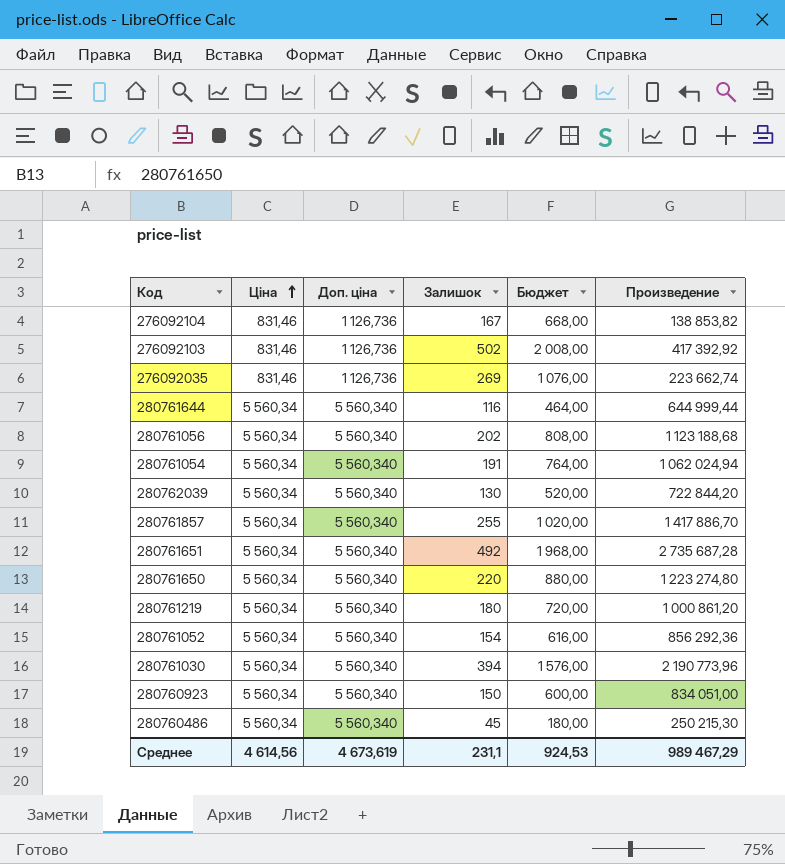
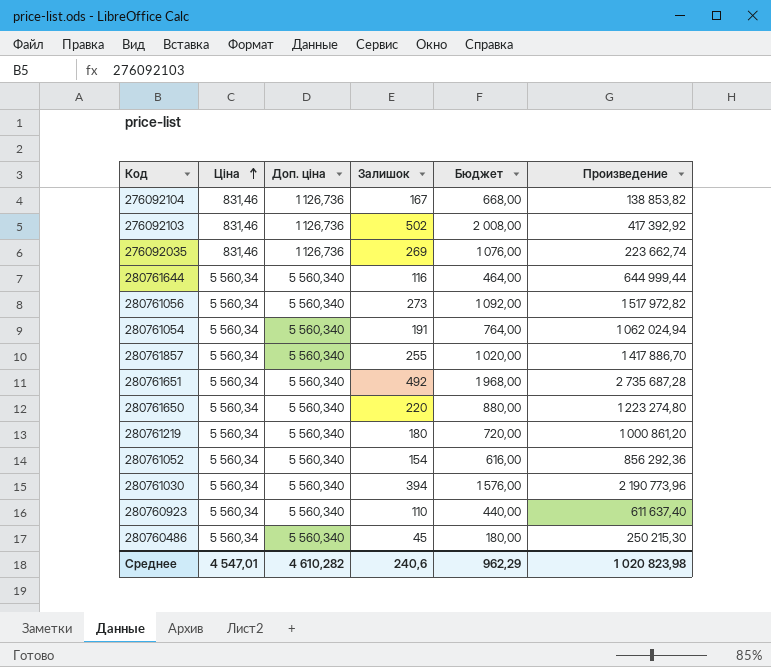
row 280762039: 5 560,34 | 5 560,340 | 130 | 520,00 | 722 844,20 -> none
280761056 | Залишок: 202 -> 273
280761056 | Бюджет: 808,00 -> 1 092,00
280761056 | Произведение: 1 123 188,68 -> 1 517 972,82
280760923 | Залишок: 150 -> 110
280760923 | Бюджет: 600,00 -> 440,00
280760923 | Произведение: 834 051,00 -> 611 637,40
Среднее | Ціна: 4 614,56 -> 4 547,01
Среднее | Доп. ціна: 4 673,619 -> 4 610,282
Среднее | Залишок: 231,1 -> 240,6
Среднее | Бюджет: 924,53 -> 962,29
Среднее | Произведение: 989 467,29 -> 1 020 823,98

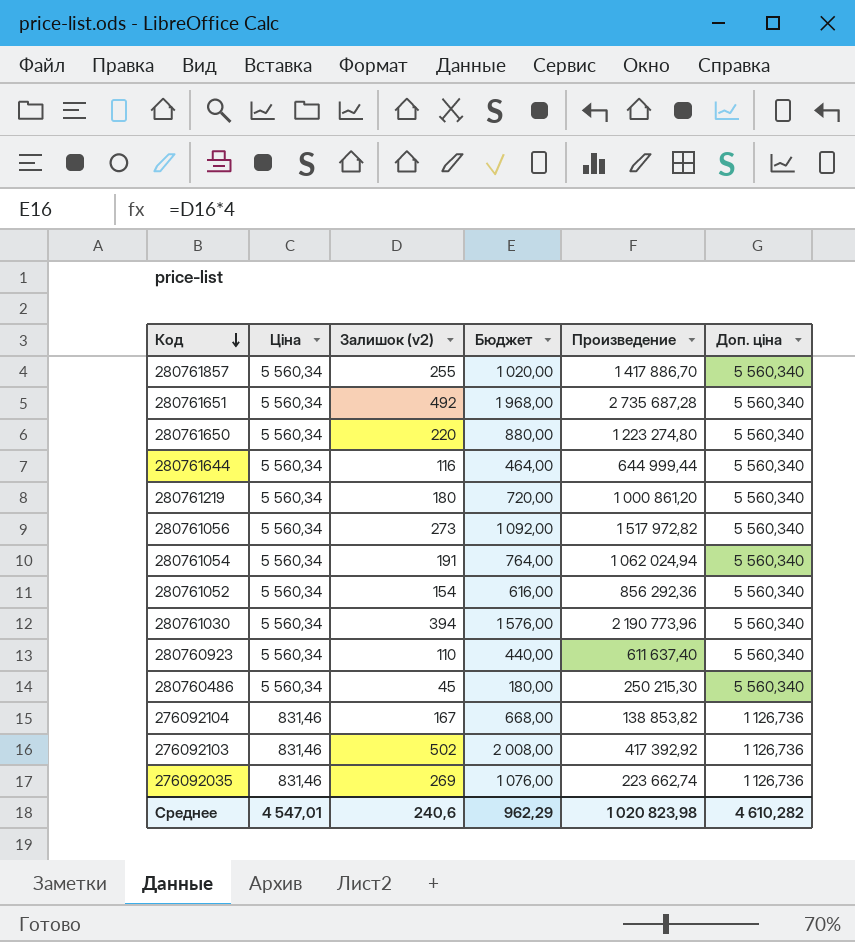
row order: Ціна ascending -> Код descending
column name: Залишок -> Залишок (v2)
column Доп. ціна | position: 3 -> 6

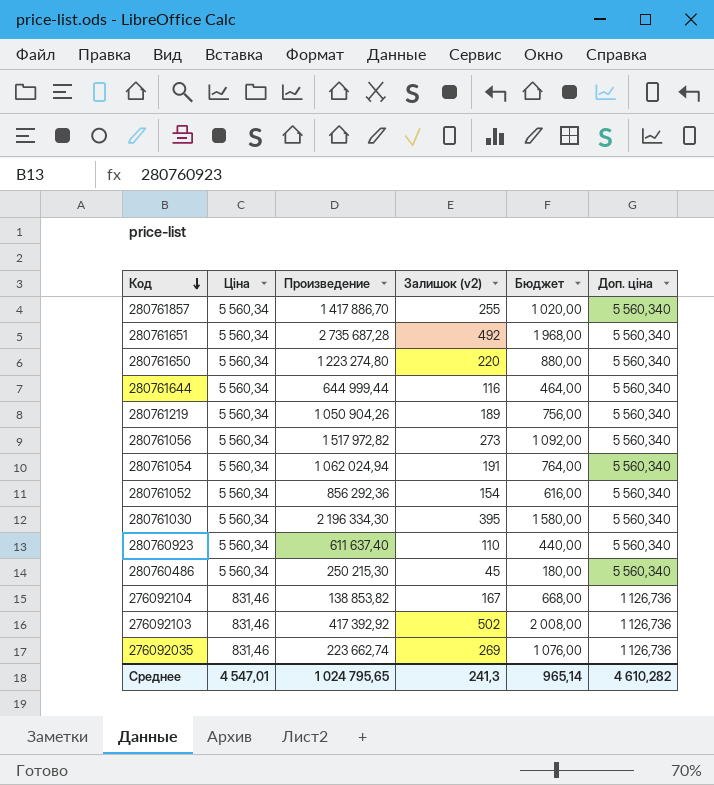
column Произведение | position: 5 -> 3
280761219 | Произведение: 1 000 861,20 -> 1 050 904,26
280761219 | Залишок (v2): 180 -> 189
280761219 | Бюджет: 720,00 -> 756,00
280761030 | Произведение: 2 190 773,96 -> 2 196 334,30
280761030 | Залишок (v2): 394 -> 395
280761030 | Бюджет: 1 576,00 -> 1 580,00
Среднее | Произведение: 1 020 823,98 -> 1 024 795,65
Среднее | Залишок (v2): 240,6 -> 241,3
Среднее | Бюджет: 962,29 -> 965,14

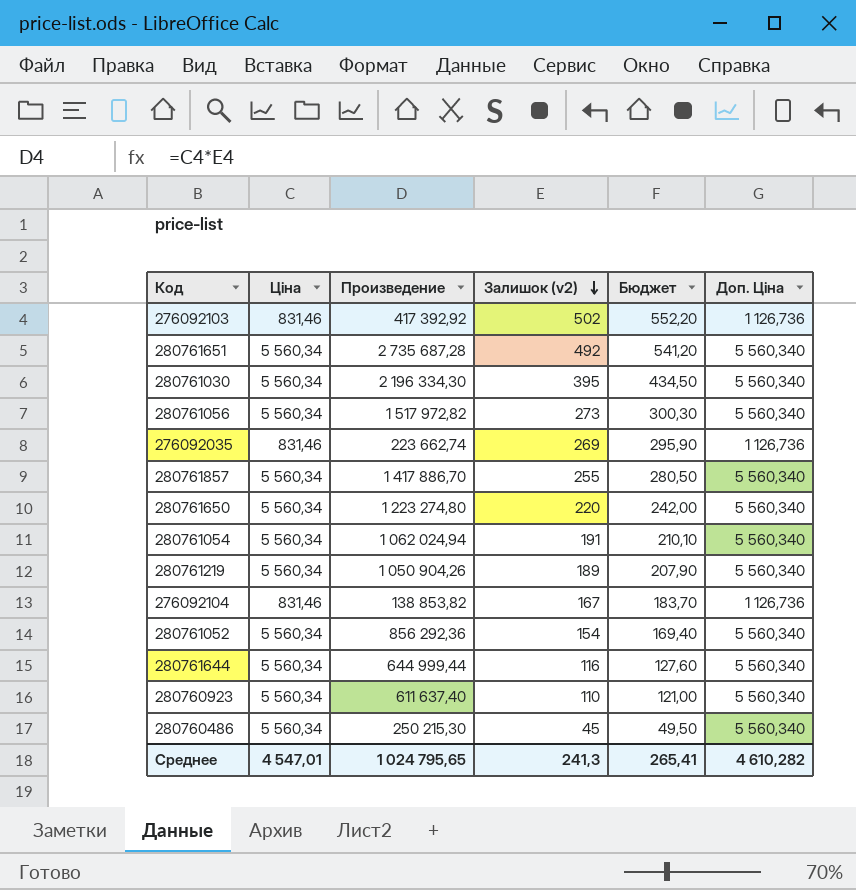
row order: Код descending -> Залишок (v2) descending
column Бюджет | formula: [Залишок (v2)] * 4 -> [Залишок (v2)] * 1,1
column name: Доп. ціна -> Доп. Ціна
Среднее | Бюджет: 965,14 -> 265,41

